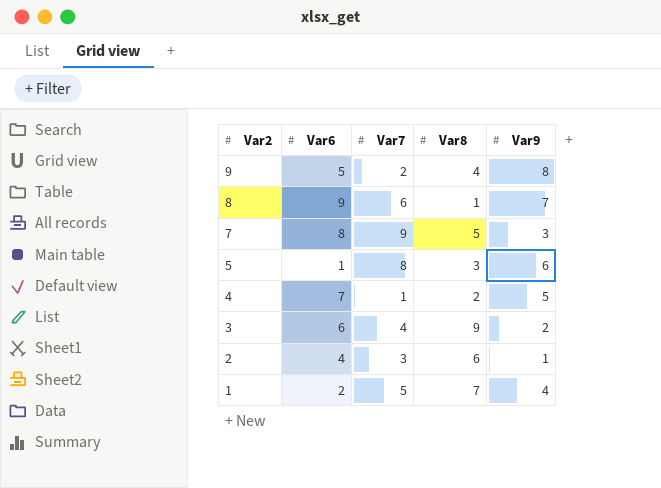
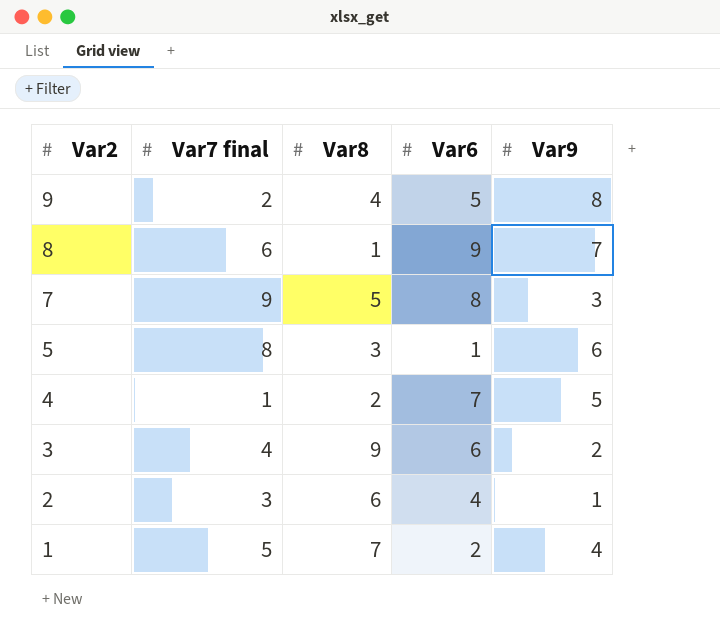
column name: Var7 -> Var7 final
column Var6 | position: 2 -> 4

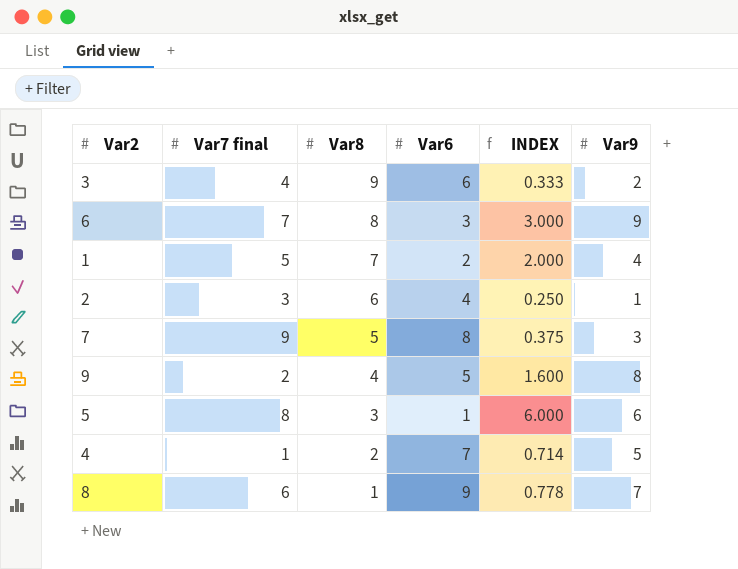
row order: Var2 descending -> Var8 descending
column INDEX | formula: none -> [Var9] / [Var6]
row 6: none -> 7 | 8 | 3 | 3.000 | 9

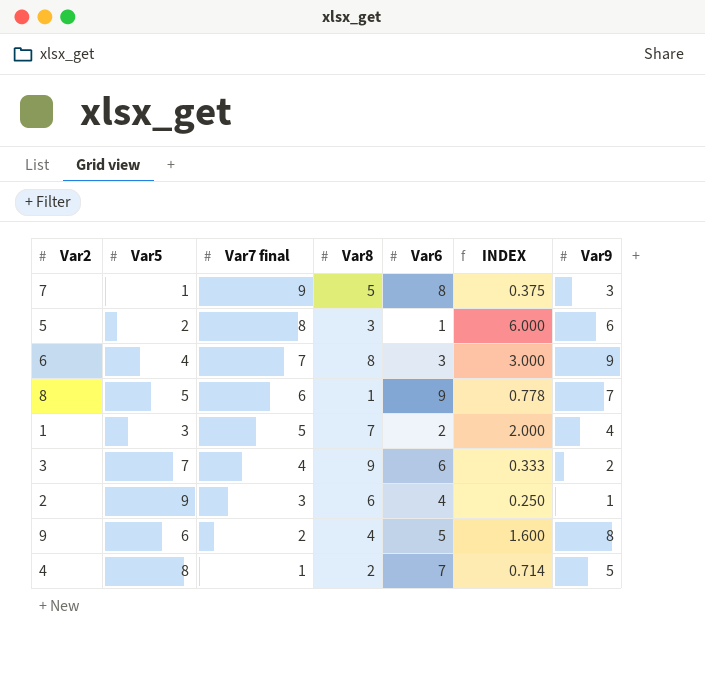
row order: Var8 descending -> Var7 final descending
column Var5 | position: none -> 2

